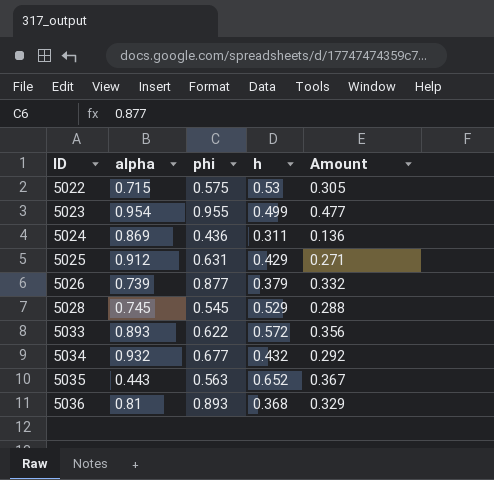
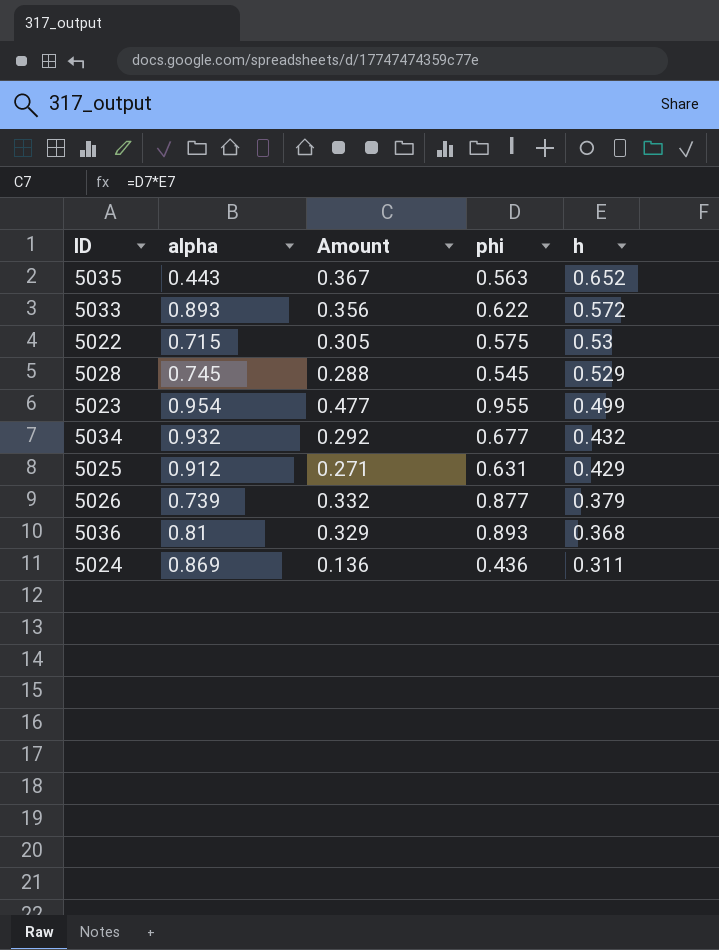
row order: ID ascending -> h descending
column Amount | position: 5 -> 3

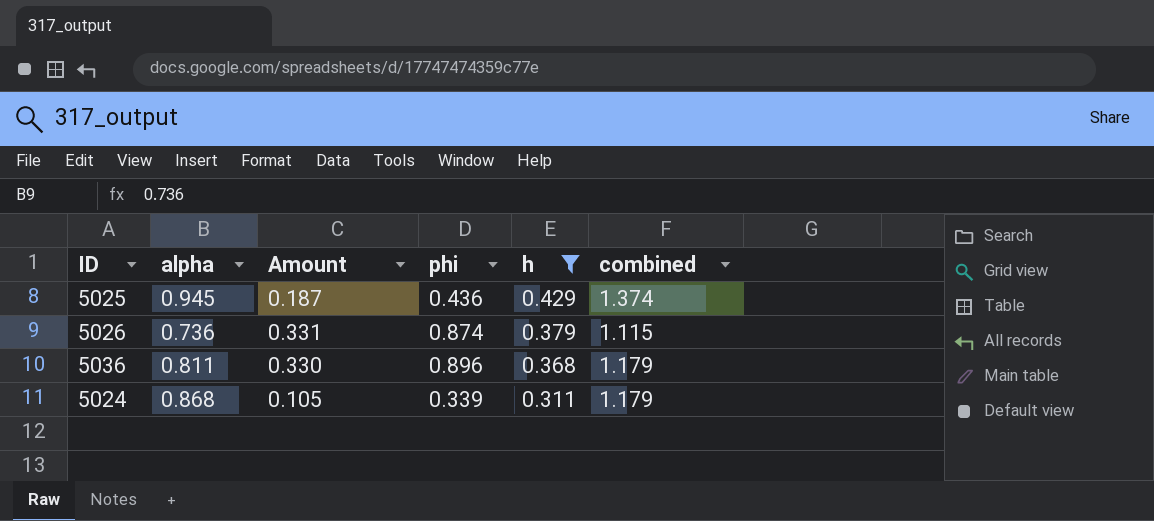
filter: none -> h <= 0.429
column combined | formula: none -> [alpha] + [h]
5025 | alpha: 0.912 -> 0.945
5025 | Amount: 0.271 -> 0.187
5025 | phi: 0.631 -> 0.436
5026 | alpha: 0.739 -> 0.736
5026 | Amount: 0.332 -> 0.331
5026 | phi: 0.877 -> 0.874
5036 | alpha: 0.81 -> 0.811
5036 | Amount: 0.329 -> 0.330
5036 | phi: 0.893 -> 0.896
5024 | alpha: 0.869 -> 0.868
5024 | Amount: 0.136 -> 0.105
5024 | phi: 0.436 -> 0.339

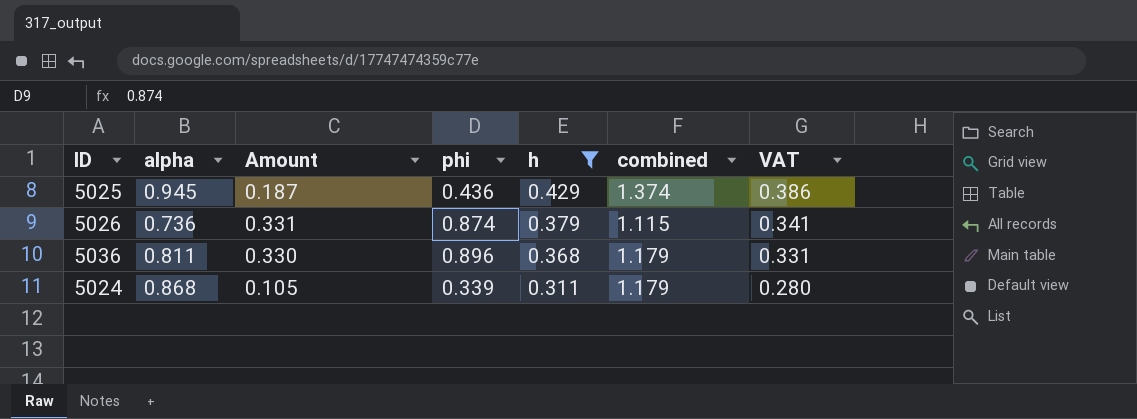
column VAT | formula: none -> [h] * 0.9

